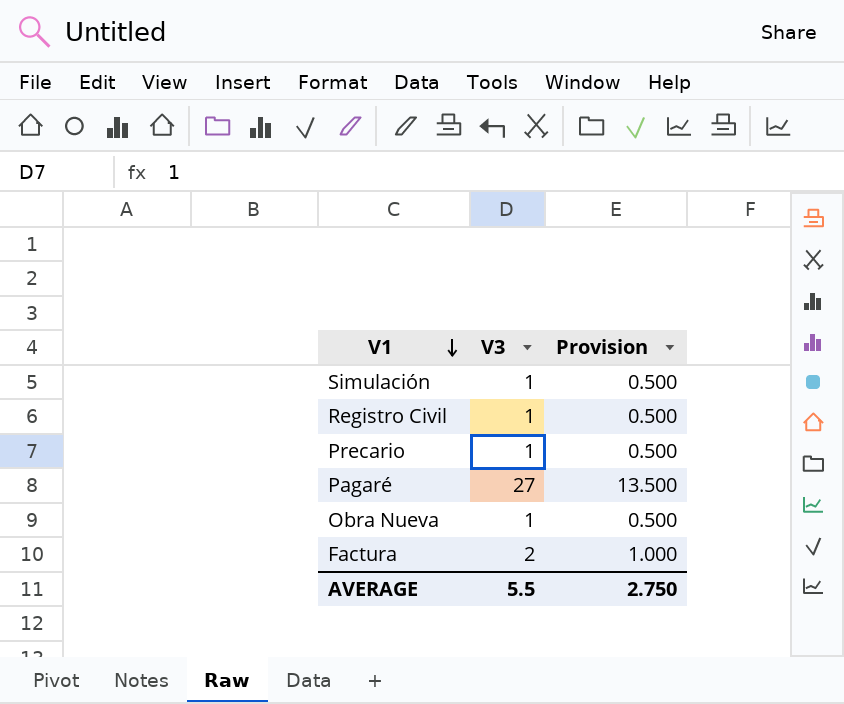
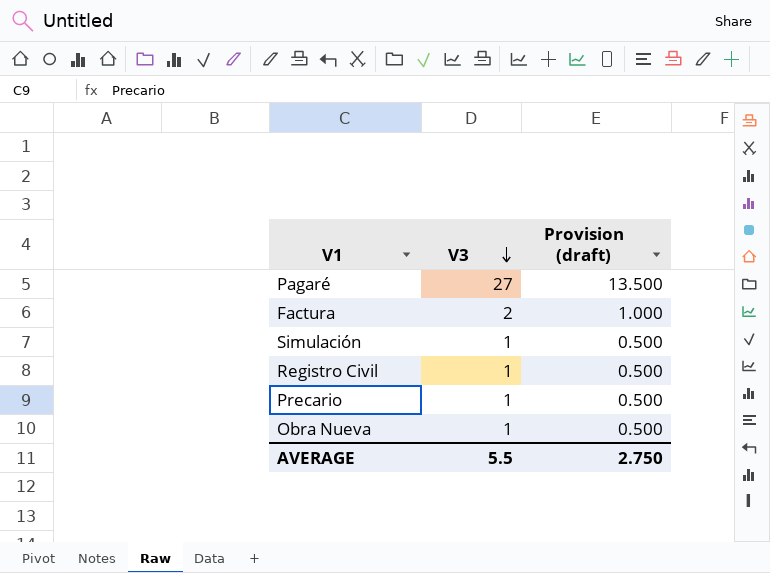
row order: V1 descending -> V3 descending
column name: Provision -> Provision (draft)

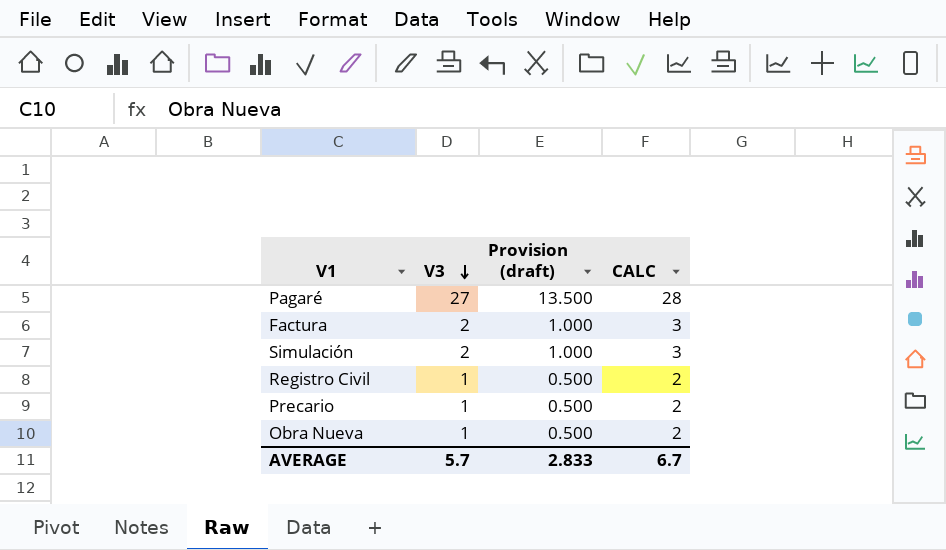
column CALC | formula: none -> [V3] + 1
Simulación | V3: 1 -> 2
Simulación | Provision (draft): 0.500 -> 1.000
AVERAGE | V3: 5.5 -> 5.7
AVERAGE | Provision (draft): 2.750 -> 2.833

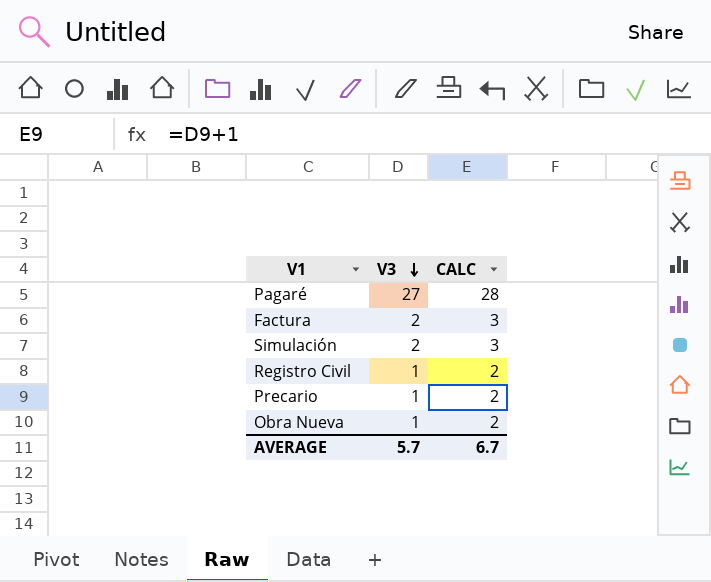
column Provision (draft) | formula: [V3] * 0.5 -> none

